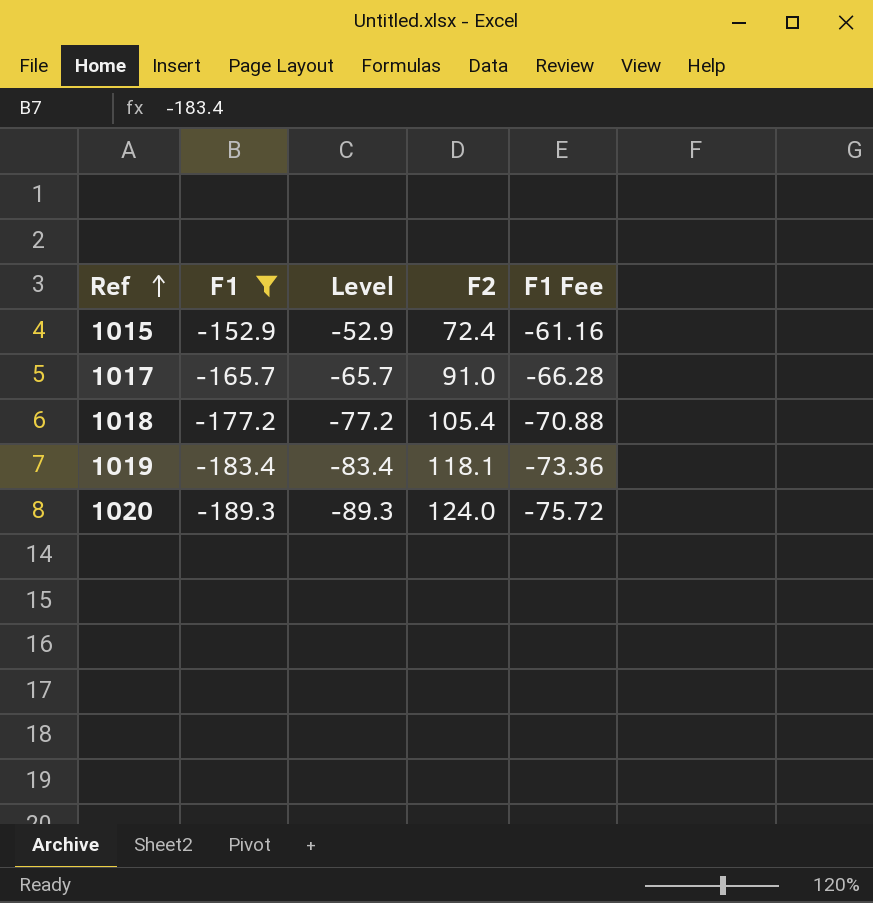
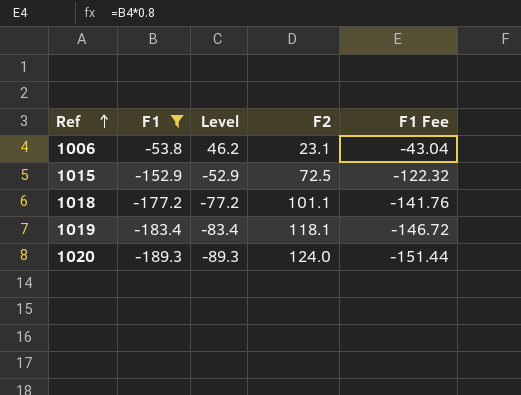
column F1 Fee | formula: [F1] * 0.4 -> [F1] * 0.8
row 1017: -165.7 | -65.7 | 91.0 | -66.28 -> none
row 1006: none -> -53.8 | 46.2 | 23.1 | -43.04
1015 | F2: 72.4 -> 72.5
1018 | F2: 105.4 -> 101.1

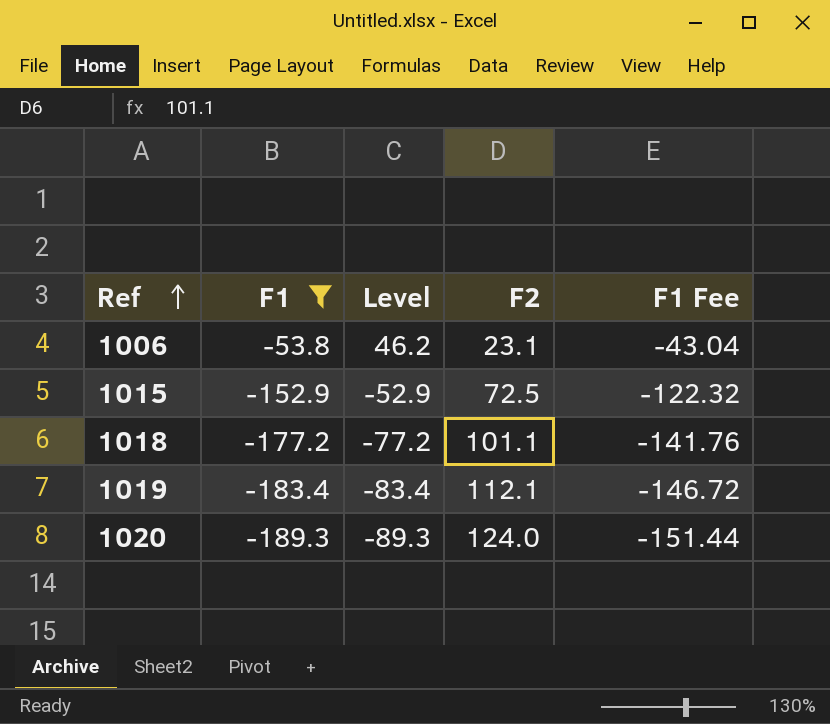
1019 | F2: 118.1 -> 112.1

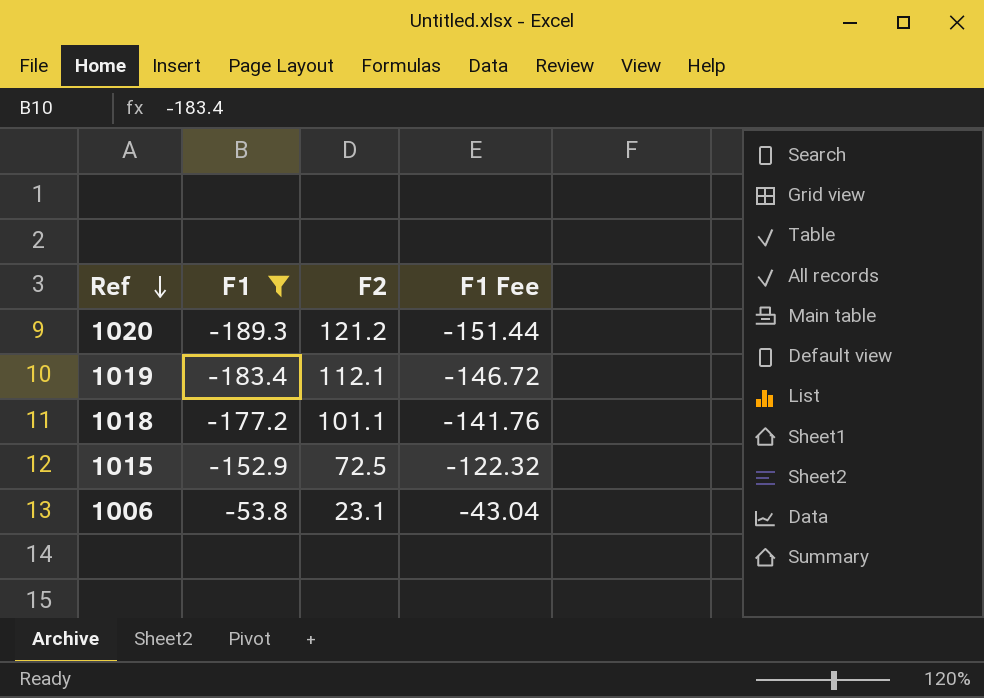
row order: Ref ascending -> Ref descending
column Level | formula: [F1] + 100 -> none
1020 | F2: 124.0 -> 121.2

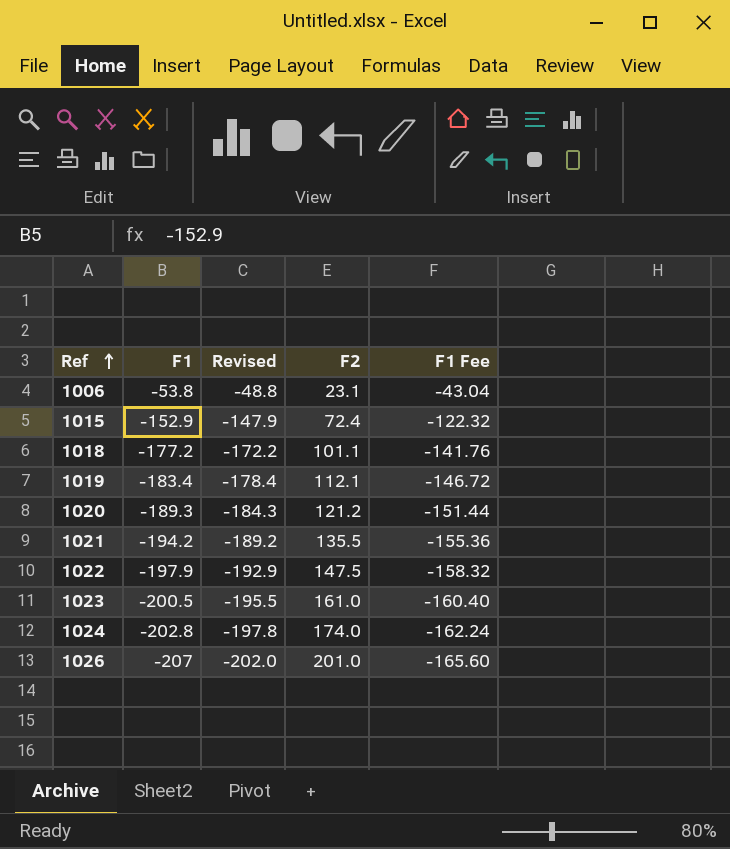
filter: F1 >= -189.3 -> none
row order: Ref descending -> Ref ascending
column Revised | formula: none -> [F1] + 5
1015 | F2: 72.5 -> 72.4

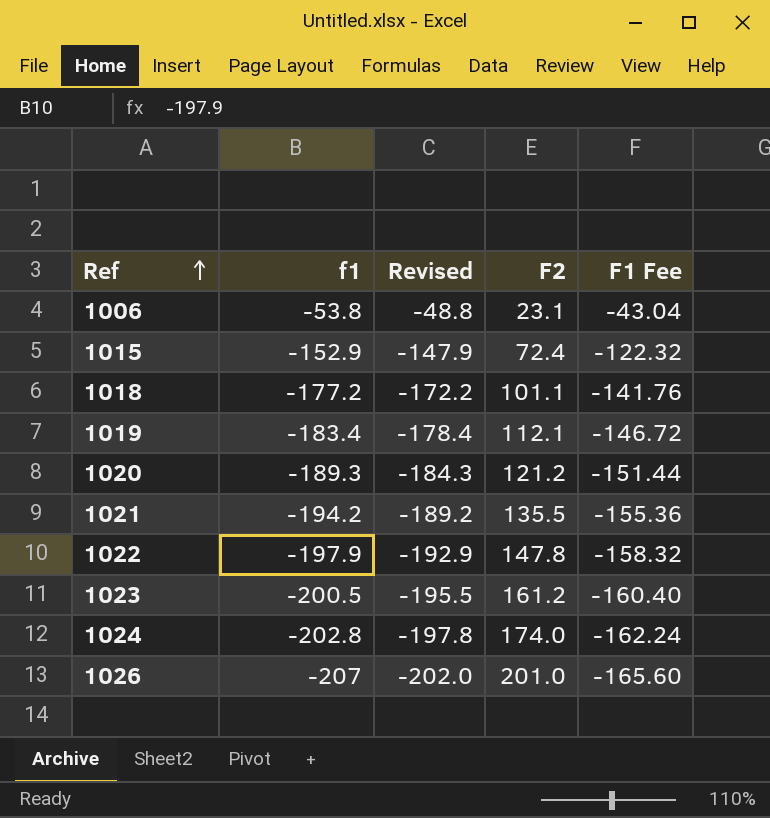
column name: F1 -> f1
1022 | F2: 147.5 -> 147.8
1023 | F2: 161.0 -> 161.2

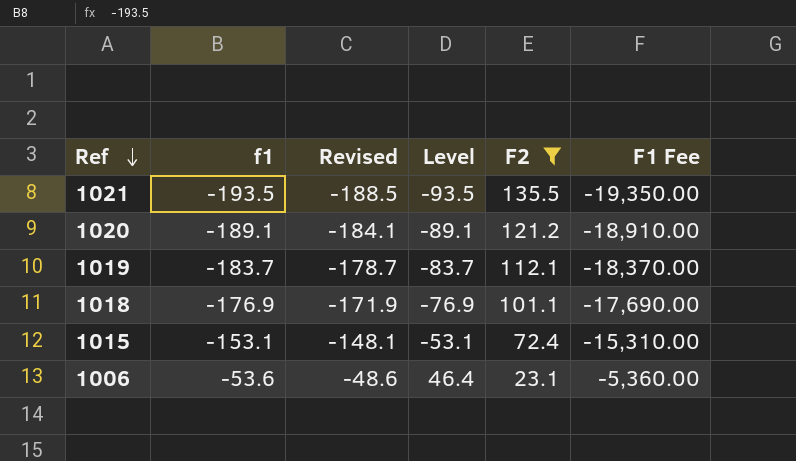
filter: none -> F2 <= 135.5
row order: Ref ascending -> Ref descending
column Level | formula: none -> [f1] + 100
column F1 Fee | formula: [f1] * 0.8 -> [f1] * 100
1021 | f1: -194.2 -> -193.5
1021 | Revised: -189.2 -> -188.5
1020 | f1: -189.3 -> -189.1
1020 | Revised: -184.3 -> -184.1
1019 | f1: -183.4 -> -183.7
1019 | Revised: -178.4 -> -178.7
1018 | f1: -177.2 -> -176.9
1018 | Revised: -172.2 -> -171.9
1015 | f1: -152.9 -> -153.1
1015 | Revised: -147.9 -> -148.1
1006 | f1: -53.8 -> -53.6
1006 | Revised: -48.8 -> -48.6

